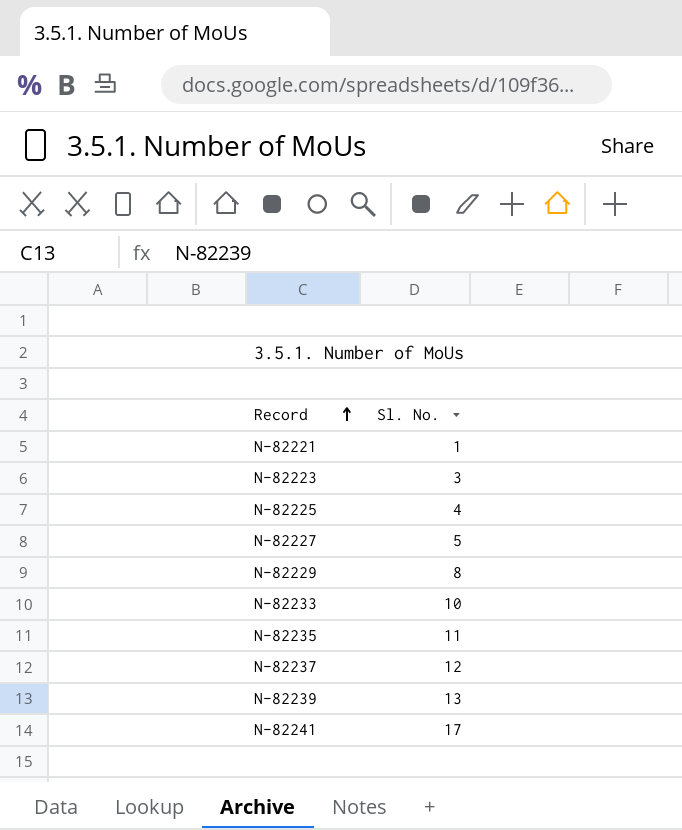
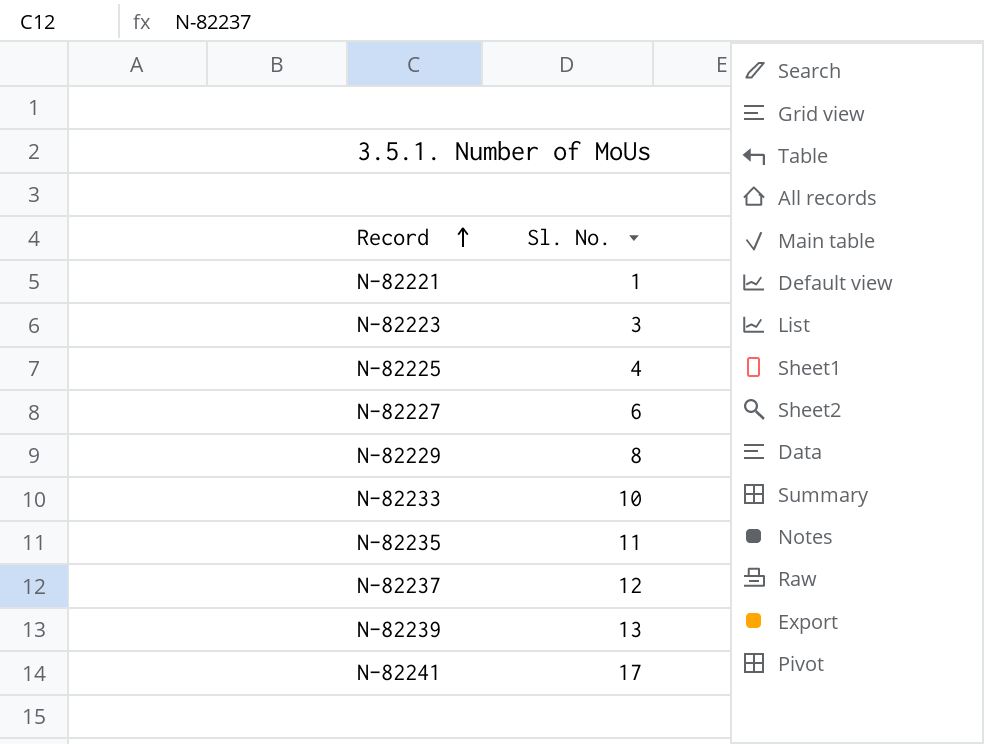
N-82227 | Sl. No.: 5 -> 6

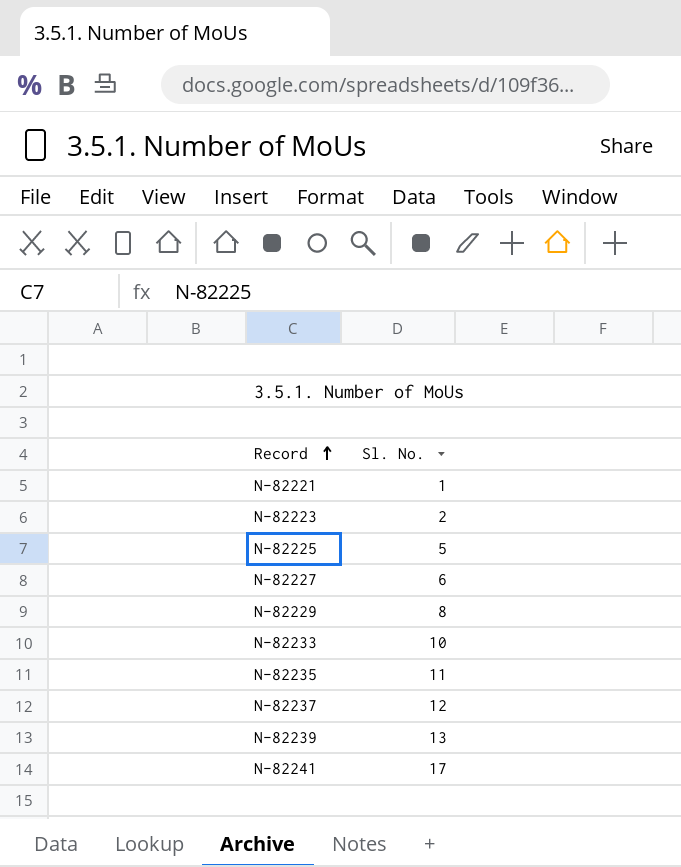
N-82223 | Sl. No.: 3 -> 2
N-82225 | Sl. No.: 4 -> 5

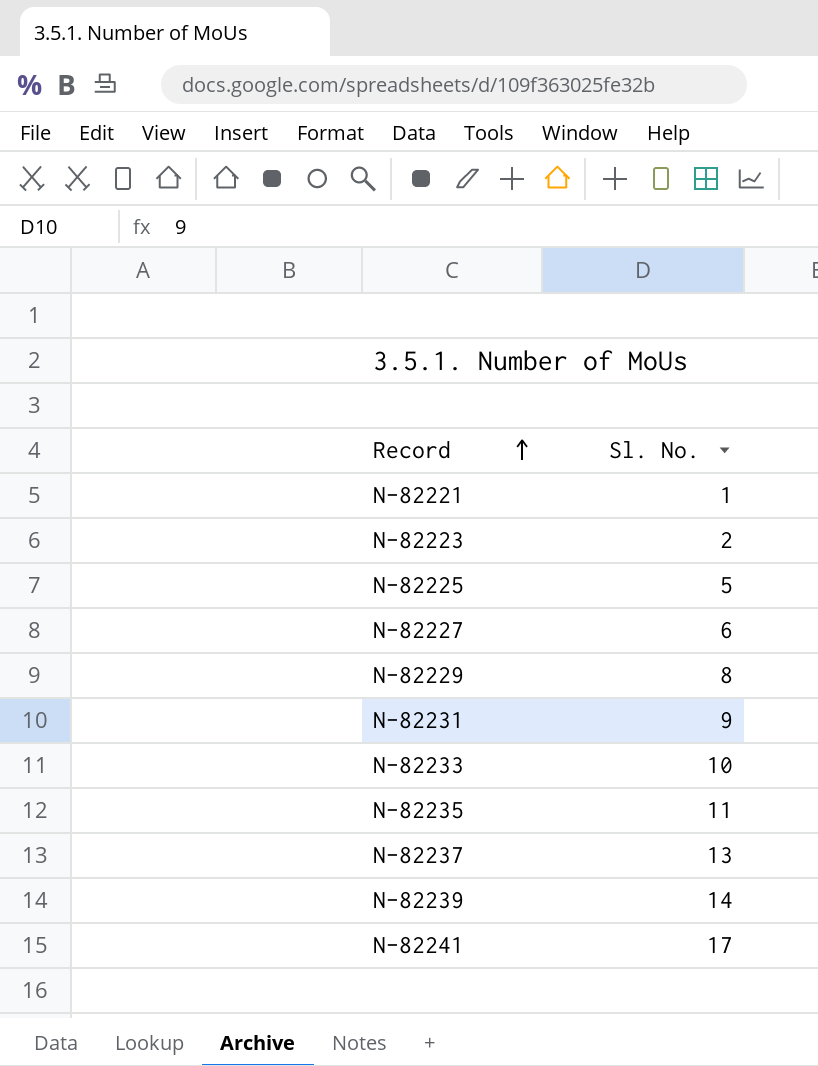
row N-82231: none -> 9
N-82237 | Sl. No.: 12 -> 13
N-82239 | Sl. No.: 13 -> 14

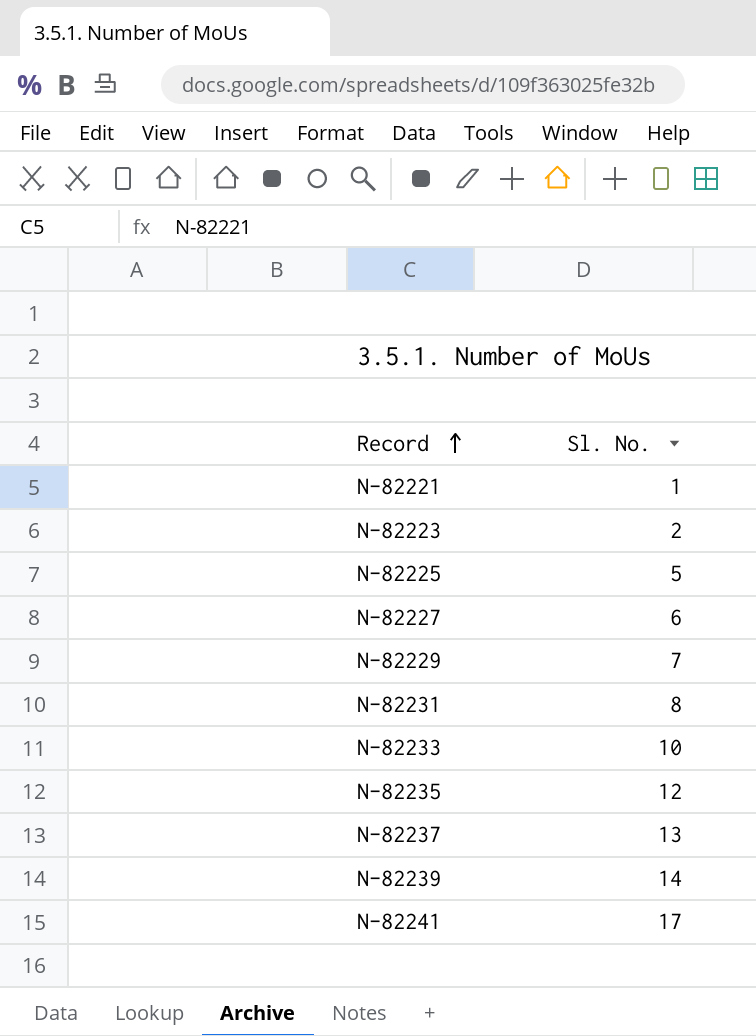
N-82229 | Sl. No.: 8 -> 7
N-82231 | Sl. No.: 9 -> 8
N-82235 | Sl. No.: 11 -> 12

